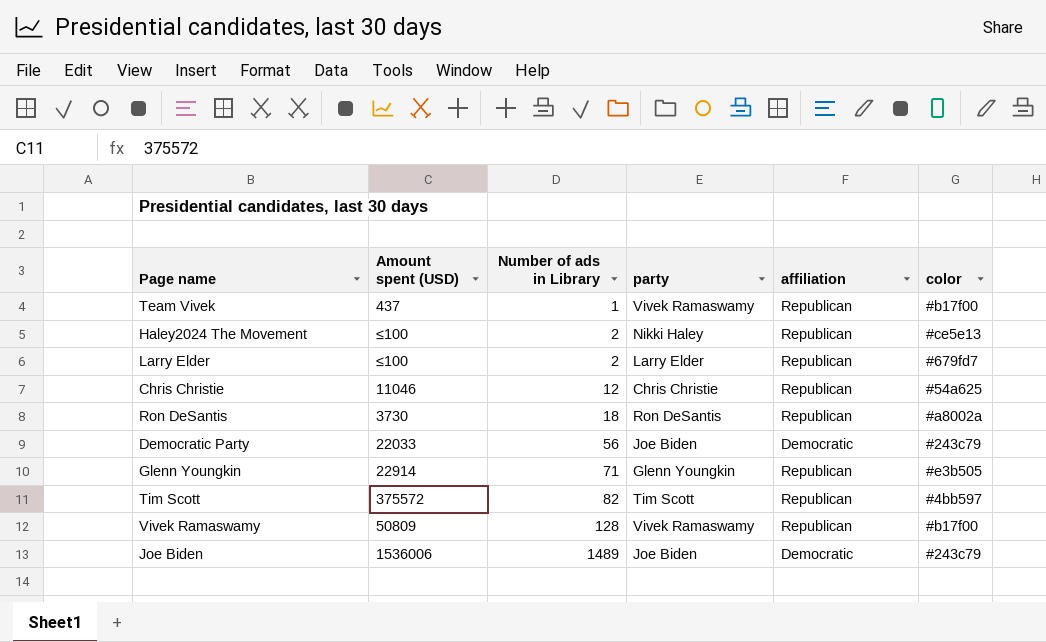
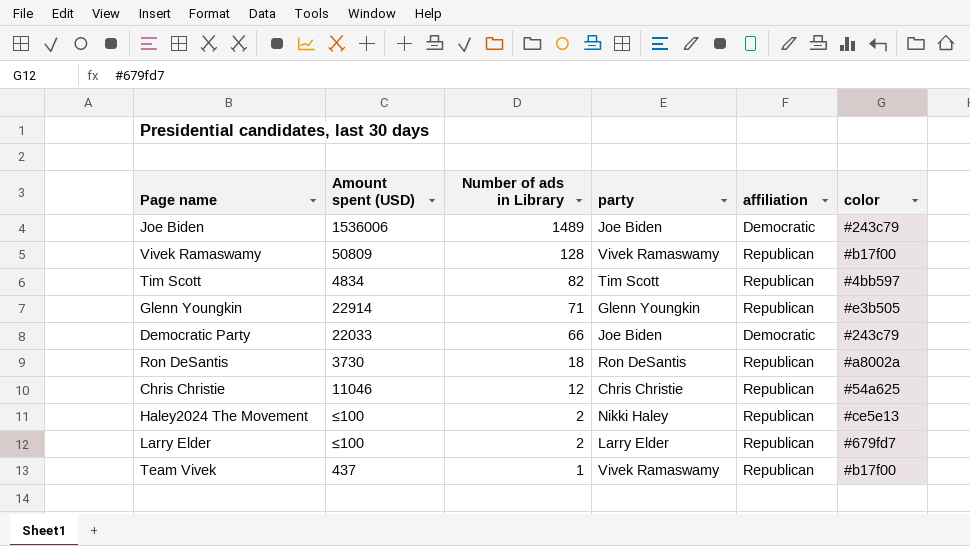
row order: Number of ads in Library ascending -> Number of ads in Library descending
Tim Scott | Amount spent (USD): 375572 -> 4834
Democratic Party | Number of ads in Library: 56 -> 66

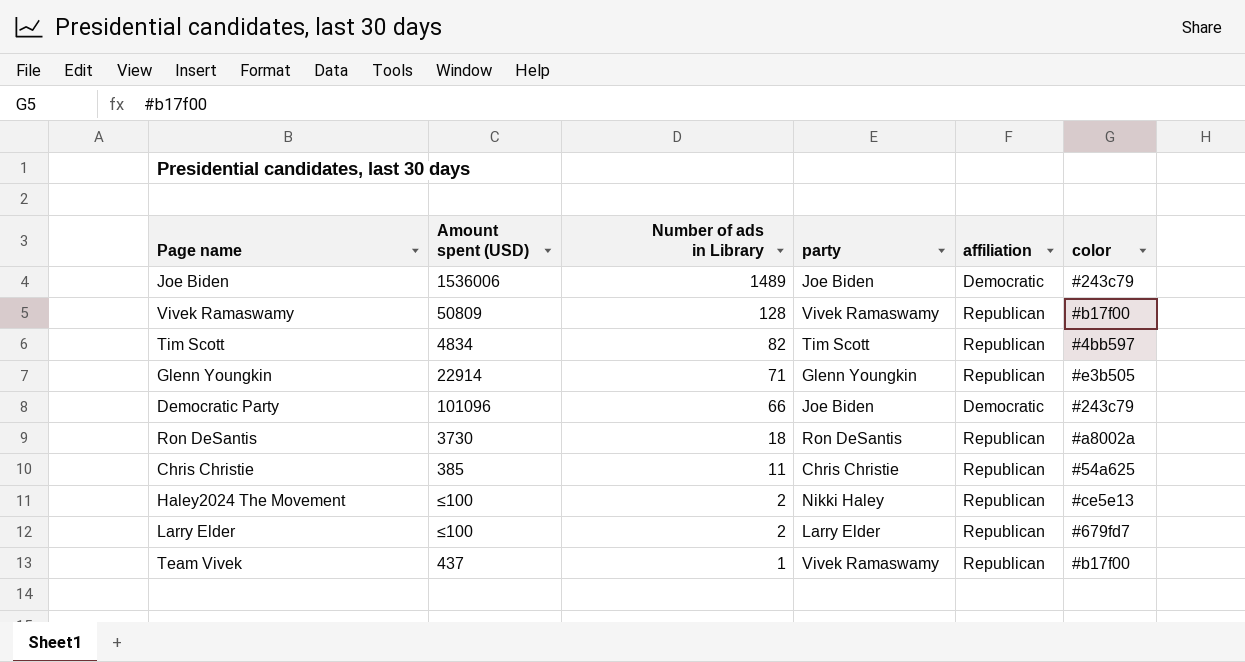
Democratic Party | Amount spent (USD): 22033 -> 101096
Chris Christie | Amount spent (USD): 11046 -> 385
Chris Christie | Number of ads in Library: 12 -> 11

